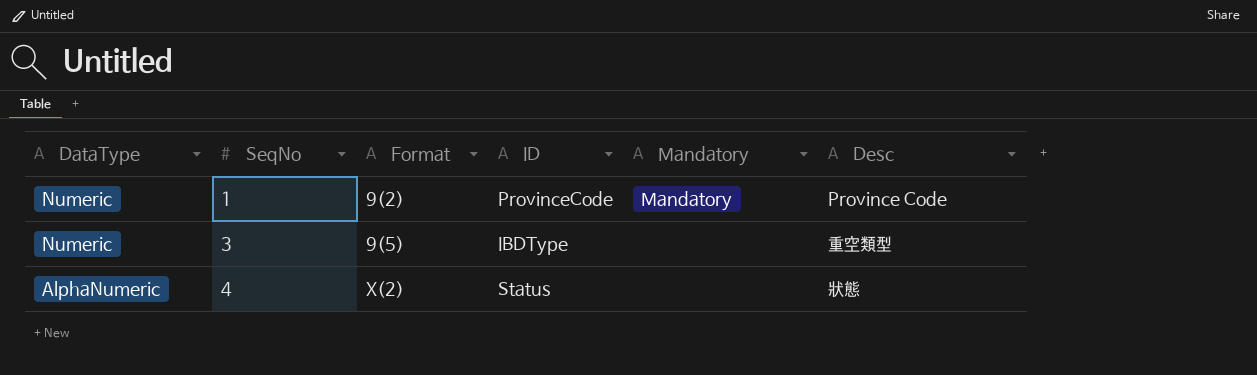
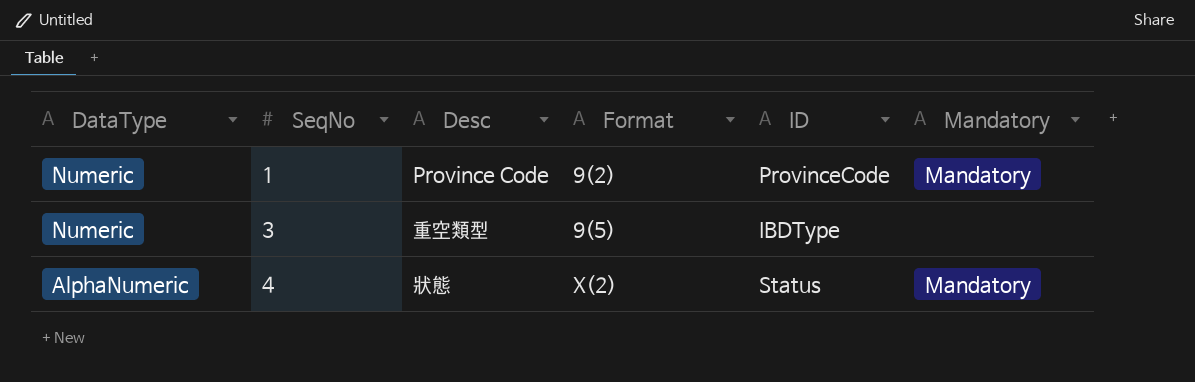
column Desc | position: 6 -> 3
4 | Mandatory: none -> Mandatory

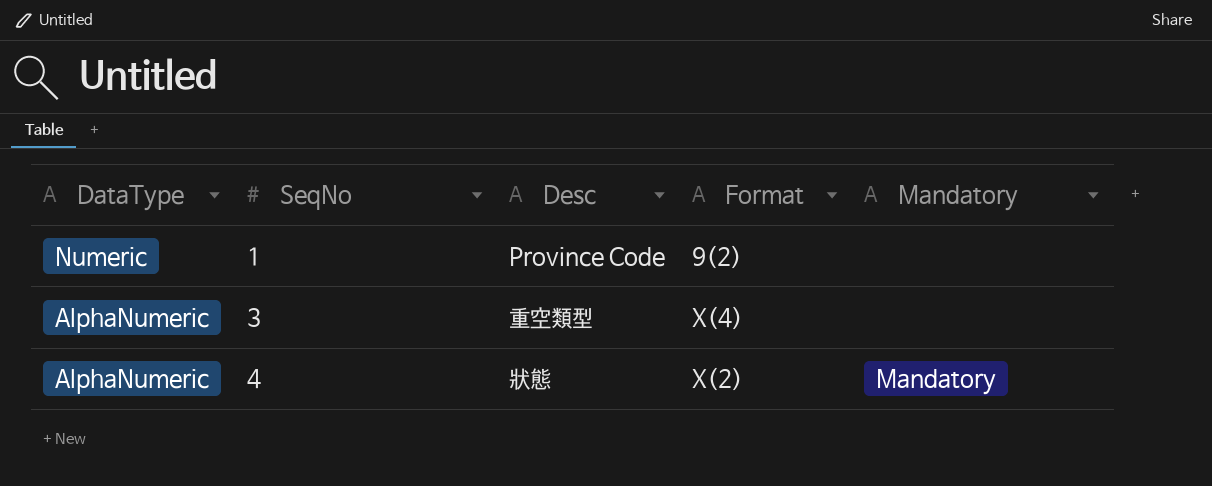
column ID | position: 5 -> none
1 | Mandatory: Mandatory -> none
3 | DataType: Numeric -> AlphaNumeric
3 | Format: 9(5) -> X(4)

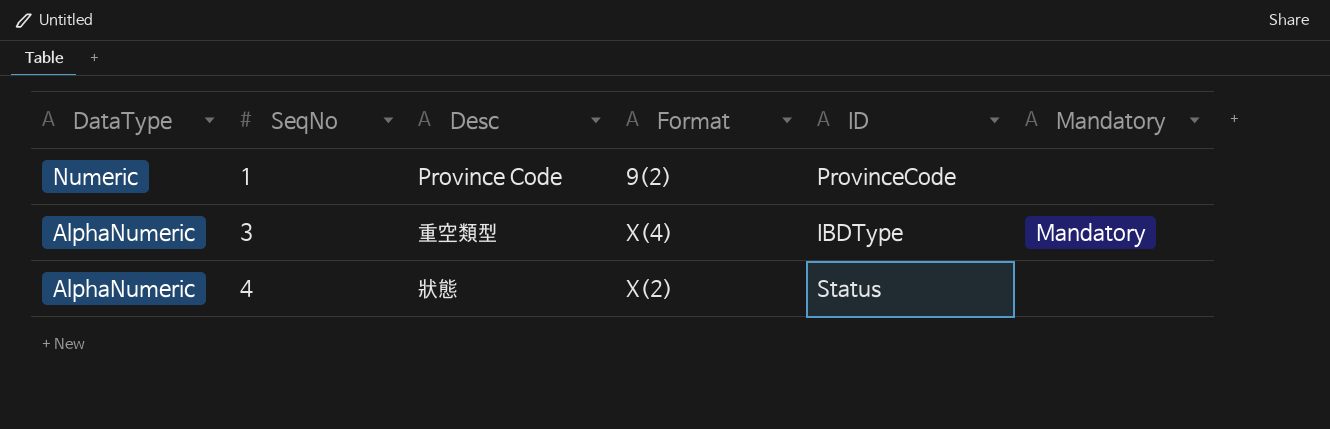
column ID | position: none -> 5
3 | Mandatory: none -> Mandatory
4 | Mandatory: Mandatory -> none

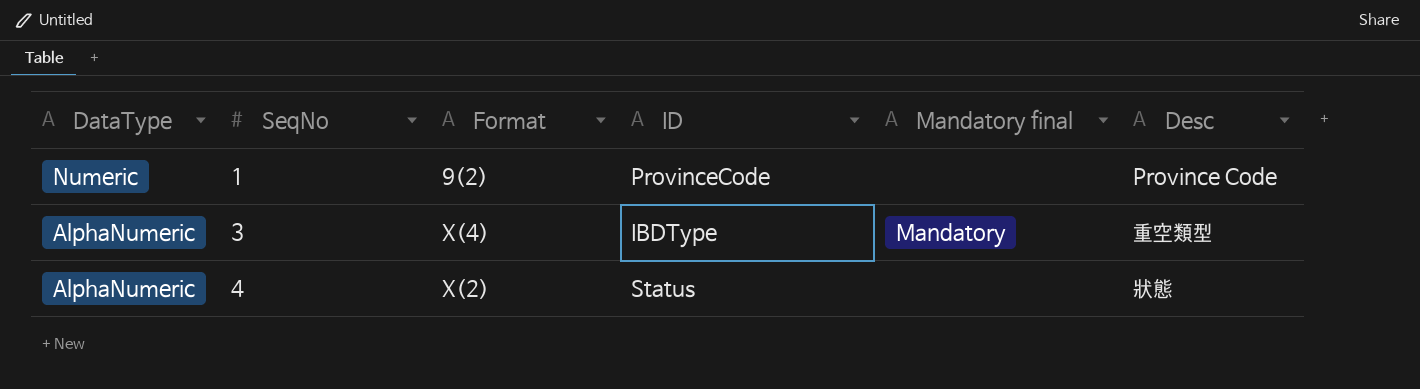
column name: Mandatory -> Mandatory final
column Desc | position: 3 -> 6

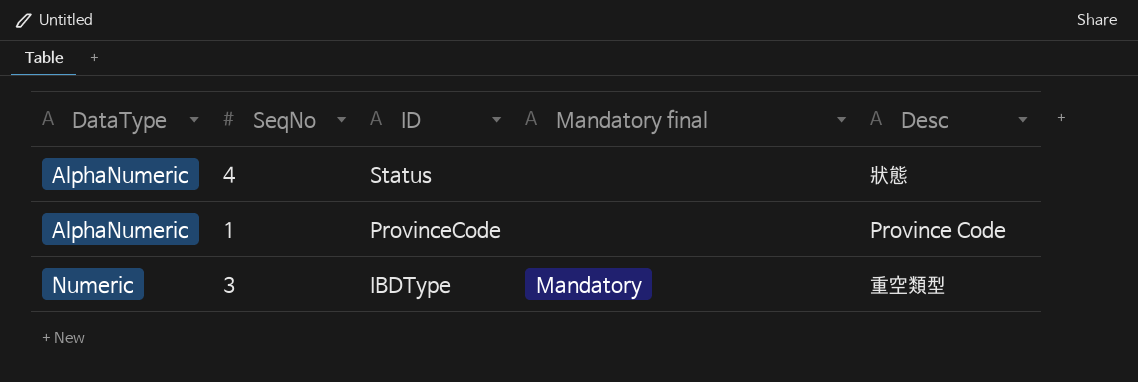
row order: DataType descending -> DataType ascending
column Format | position: 3 -> none
1 | DataType: Numeric -> AlphaNumeric
3 | DataType: AlphaNumeric -> Numeric

